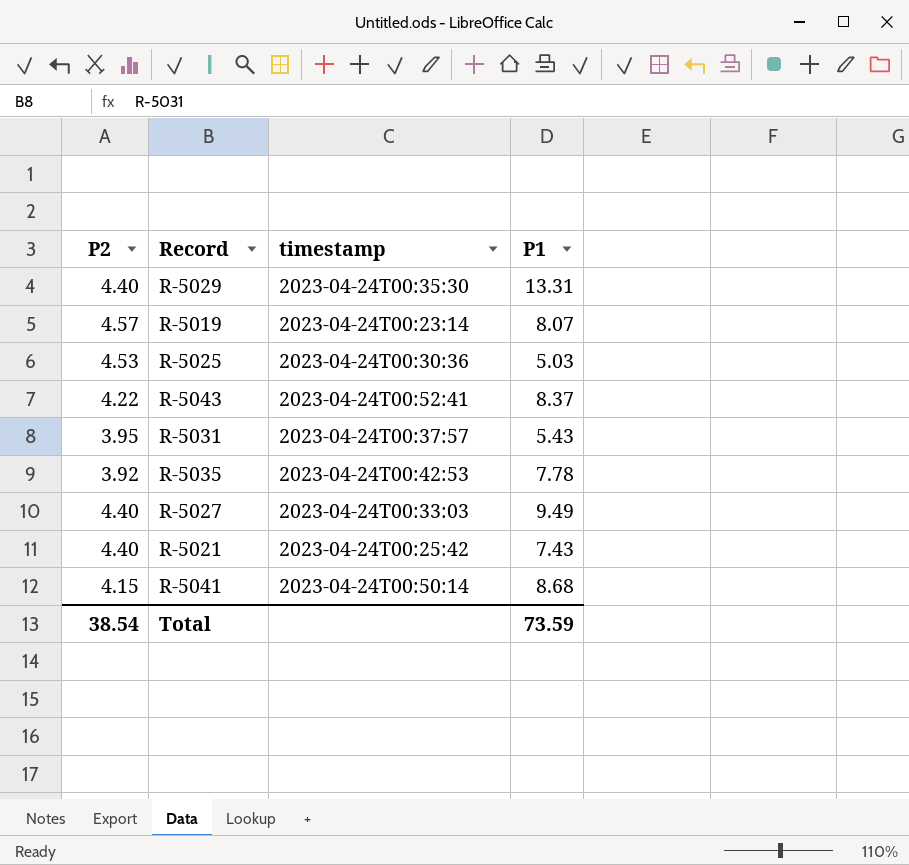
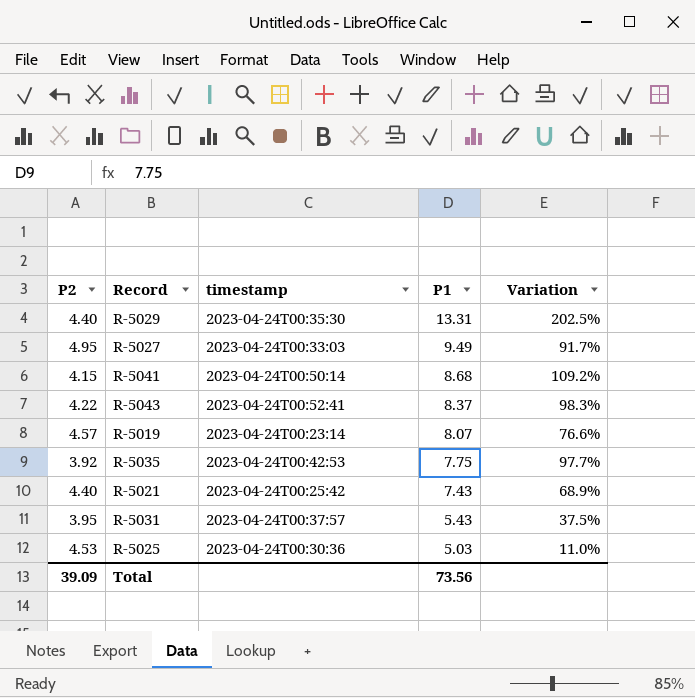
row order: none -> P1 descending
column Variation | formula: none -> ([P1] - [P2]) / [P2]
R-5027 | P2: 4.40 -> 4.95
R-5035 | P1: 7.78 -> 7.75
Total | P2: 38.54 -> 39.09
Total | P1: 73.59 -> 73.56

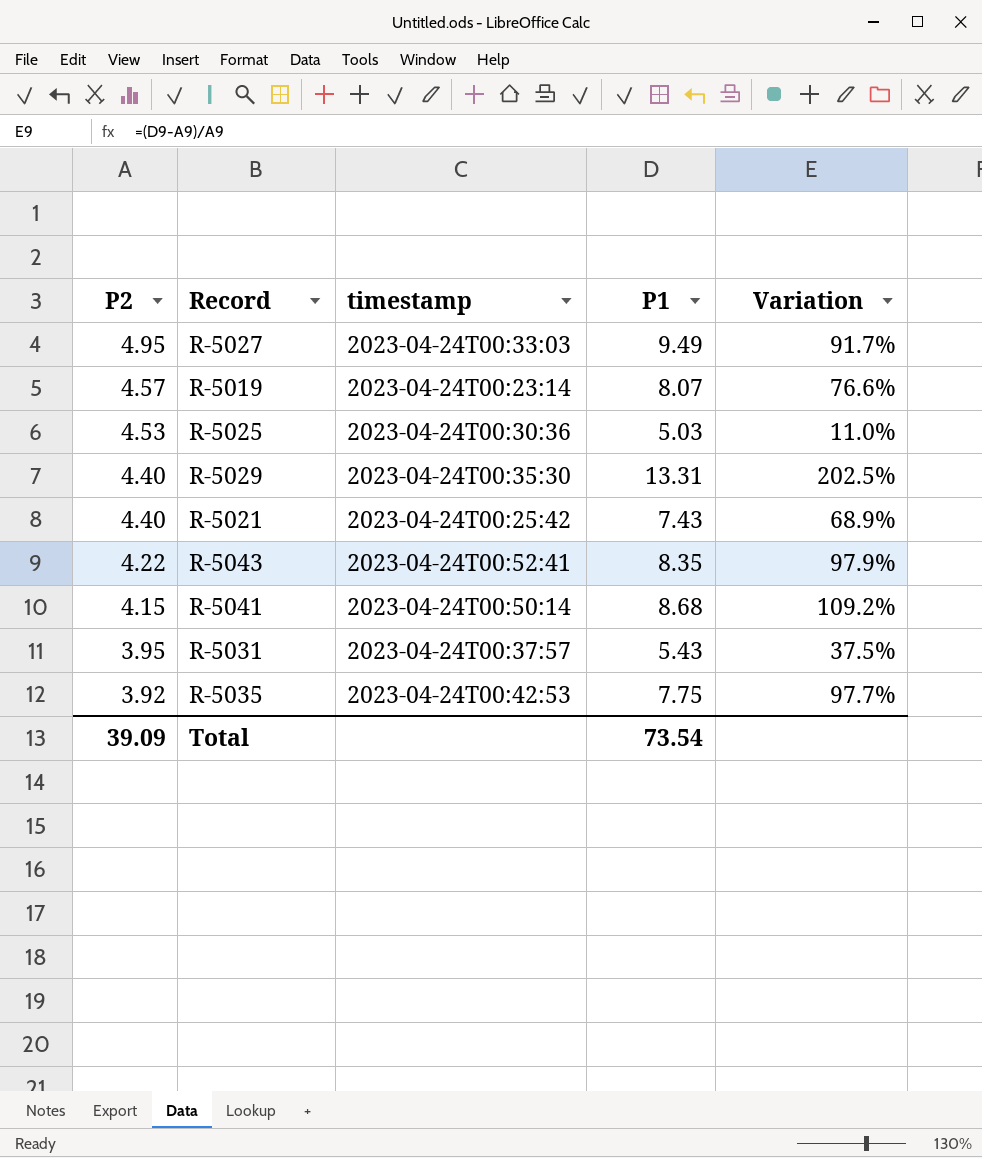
row order: P1 descending -> P2 descending
R-5043 | P1: 8.37 -> 8.35
R-5043 | Variation: 98.3% -> 97.9%
Total | P1: 73.56 -> 73.54

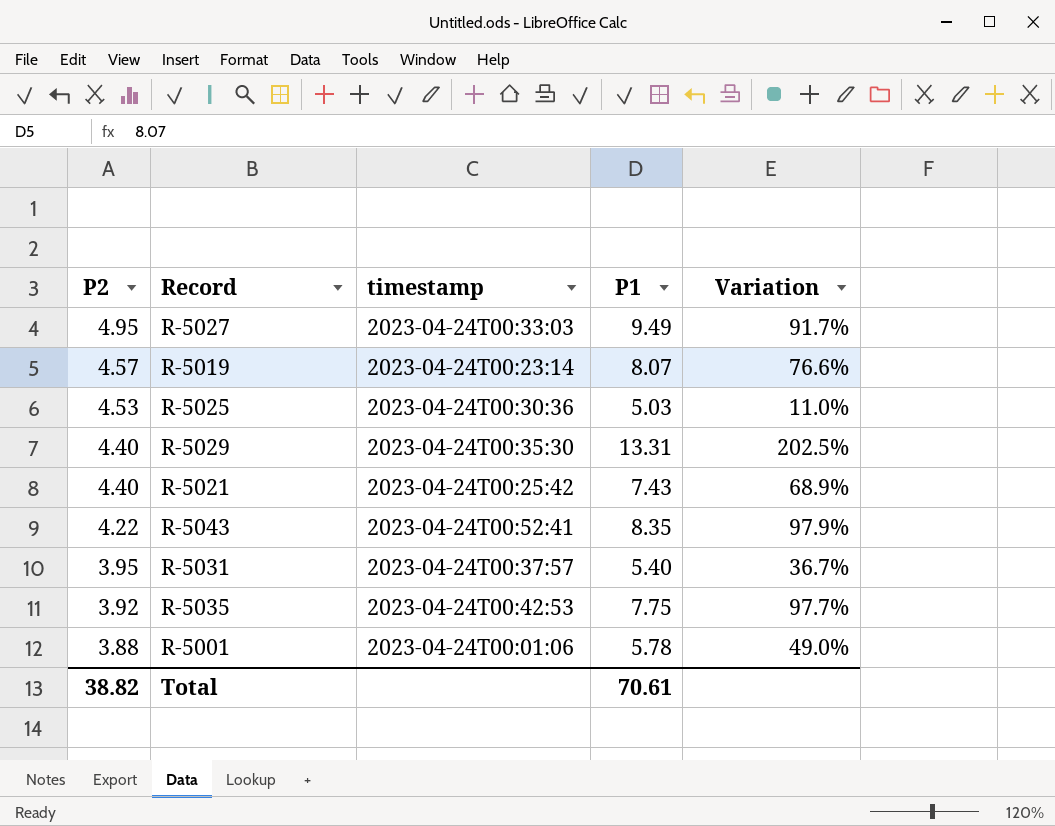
row R-5041: 4.15 | 2023-04-24T00:50:14 | 8.68 | 109.2% -> none
R-5031 | P1: 5.43 -> 5.40
R-5031 | Variation: 37.5% -> 36.7%
row R-5001: none -> 3.88 | 2023-04-24T00:01:06 | 5.78 | 49.0%
Total | P2: 39.09 -> 38.82
Total | P1: 73.54 -> 70.61

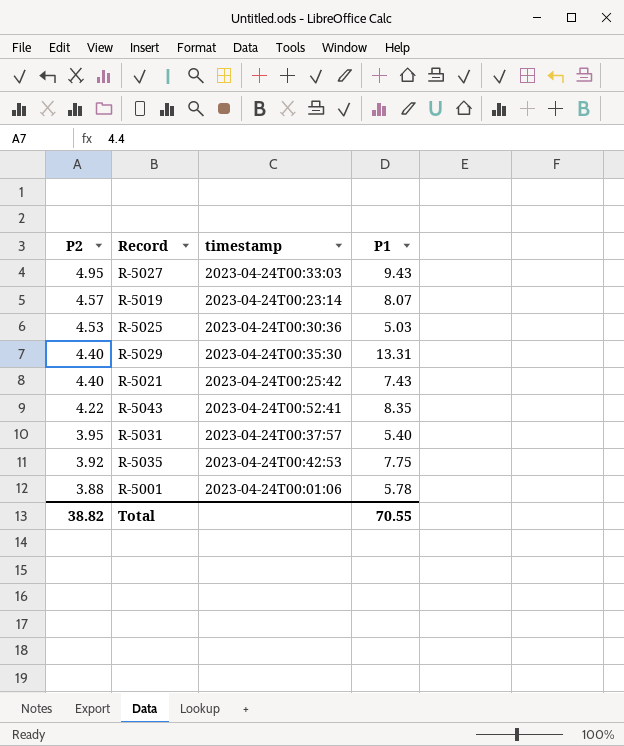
column Variation | formula: ([P1] - [P2]) / [P2] -> none
R-5027 | P1: 9.49 -> 9.43
Total | P1: 70.61 -> 70.55

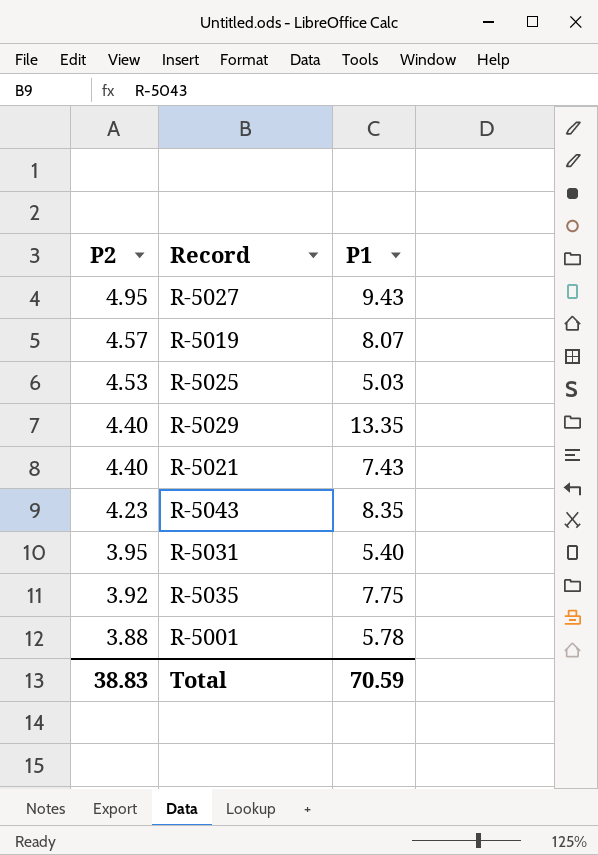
column timestamp | position: 3 -> none
R-5029 | P1: 13.31 -> 13.35
R-5043 | P2: 4.22 -> 4.23
Total | P2: 38.82 -> 38.83
Total | P1: 70.55 -> 70.59

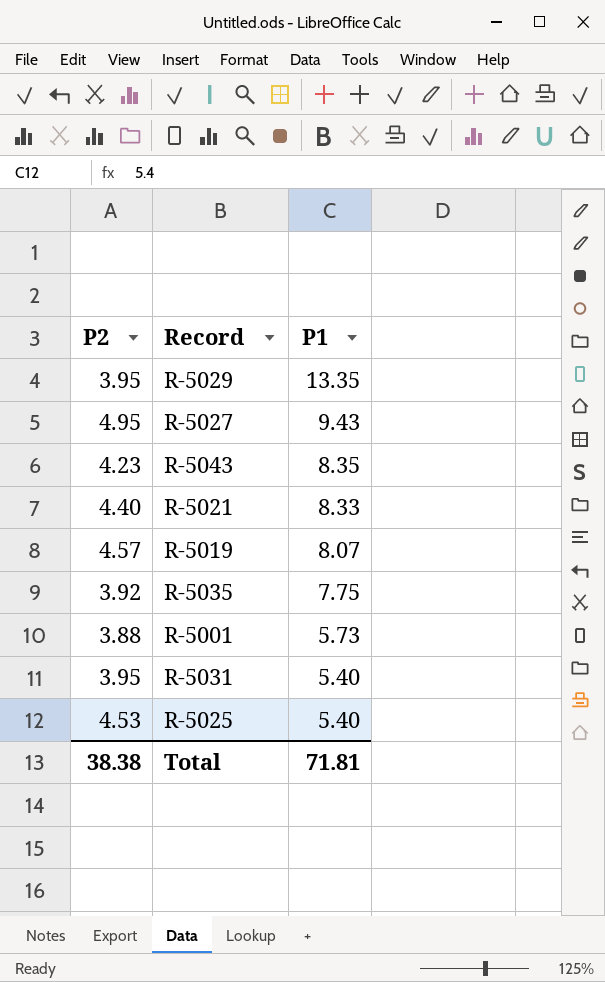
row order: P2 descending -> P1 descending
R-5029 | P2: 4.40 -> 3.95
R-5021 | P1: 7.43 -> 8.33
R-5001 | P1: 5.78 -> 5.73
R-5025 | P1: 5.03 -> 5.40
Total | P2: 38.83 -> 38.38
Total | P1: 70.59 -> 71.81

